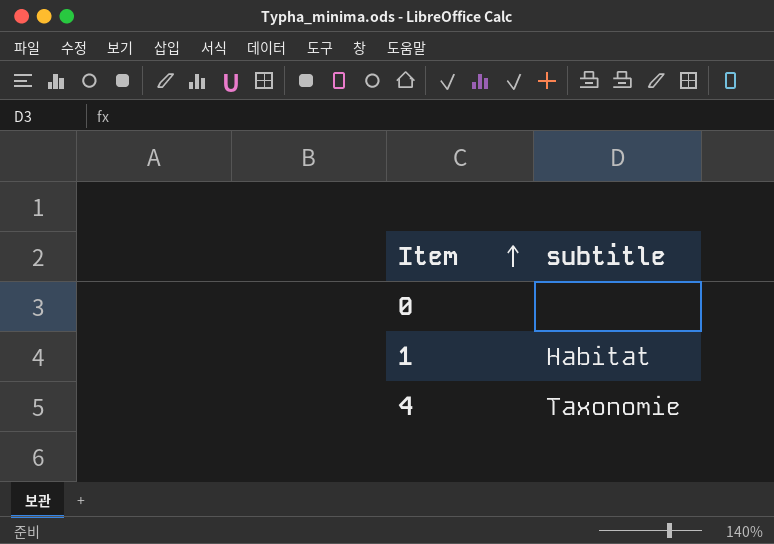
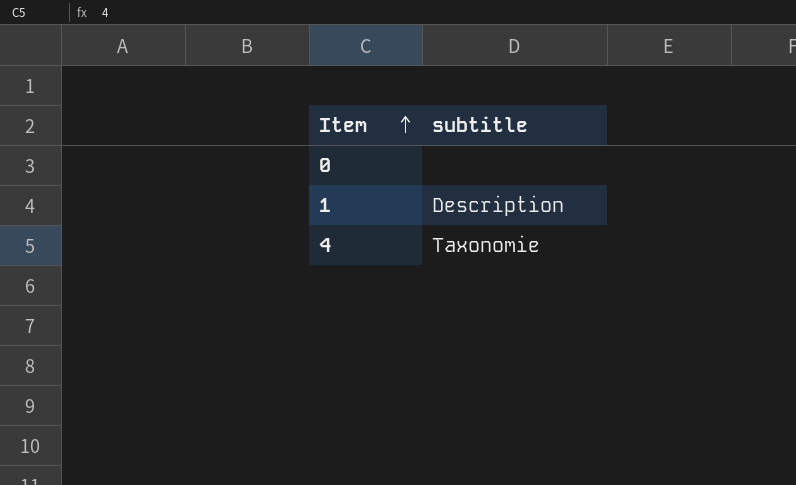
1 | subtitle: Habitat -> Description

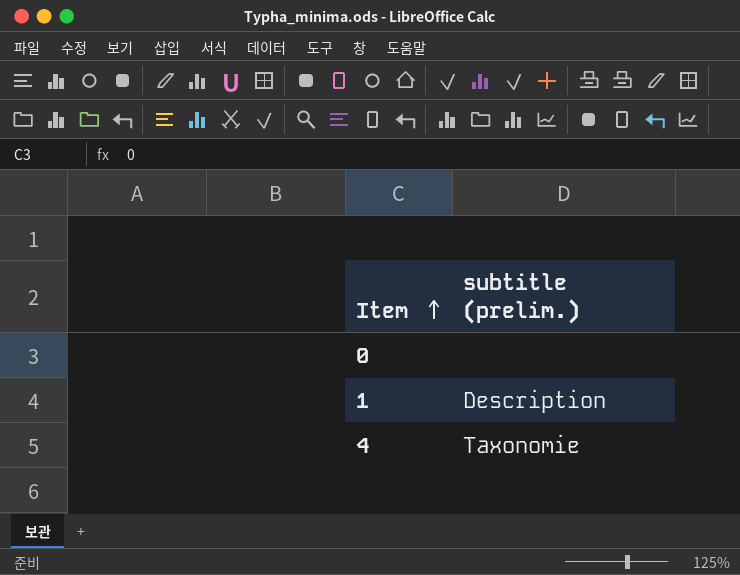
column name: subtitle -> subtitle (prelim.)

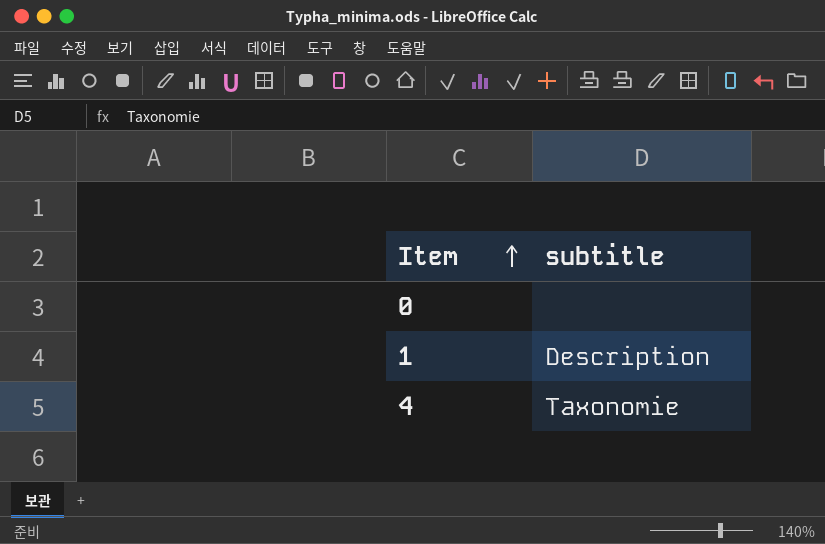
column name: subtitle (prelim.) -> subtitle

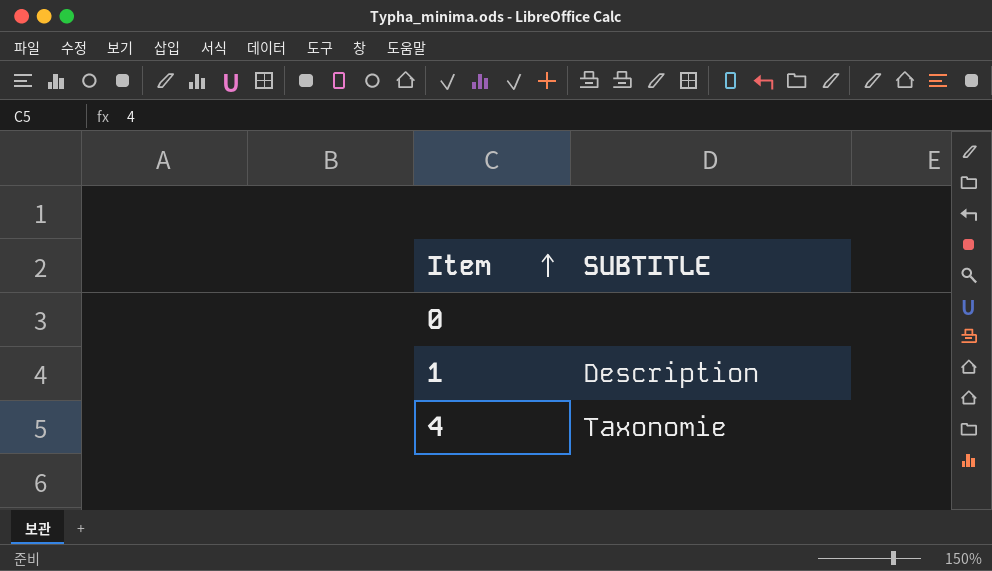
column name: subtitle -> SUBTITLE

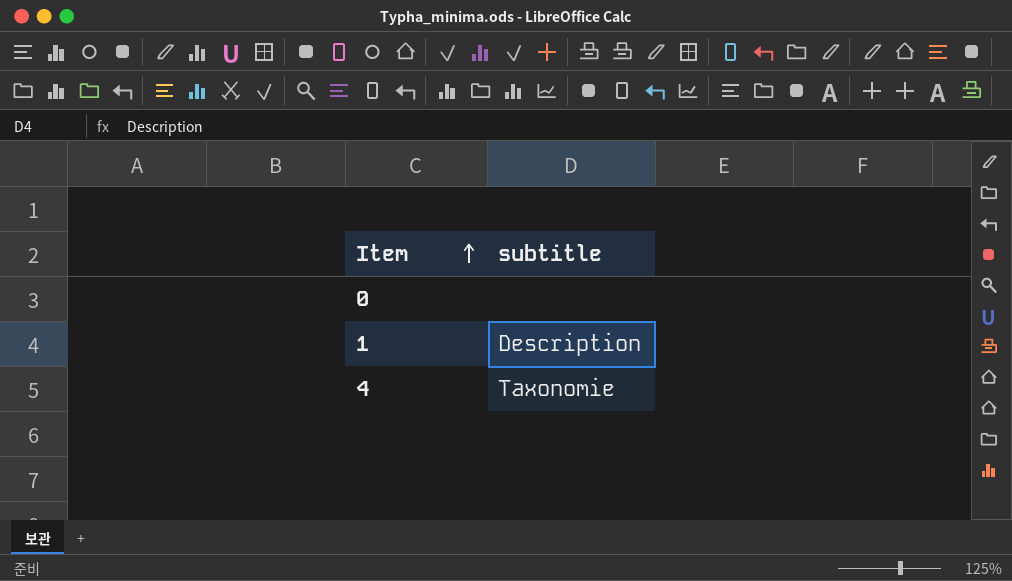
column name: SUBTITLE -> subtitle

